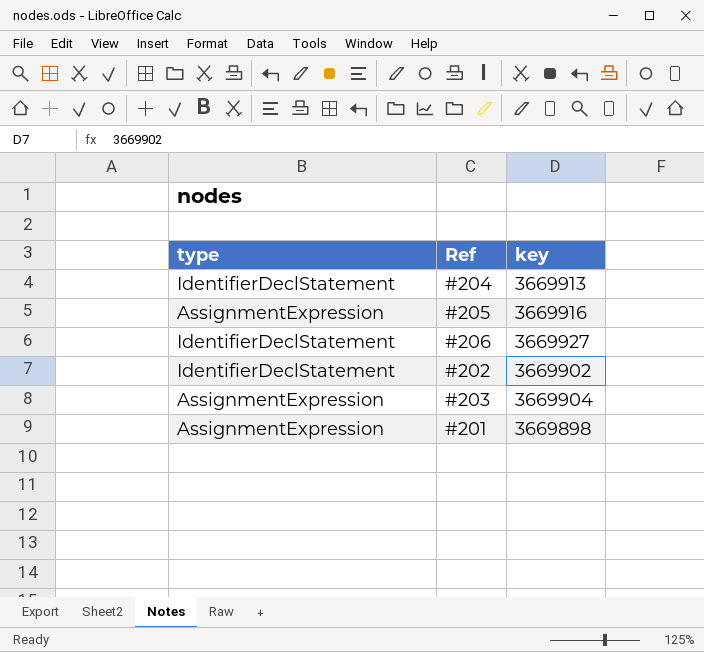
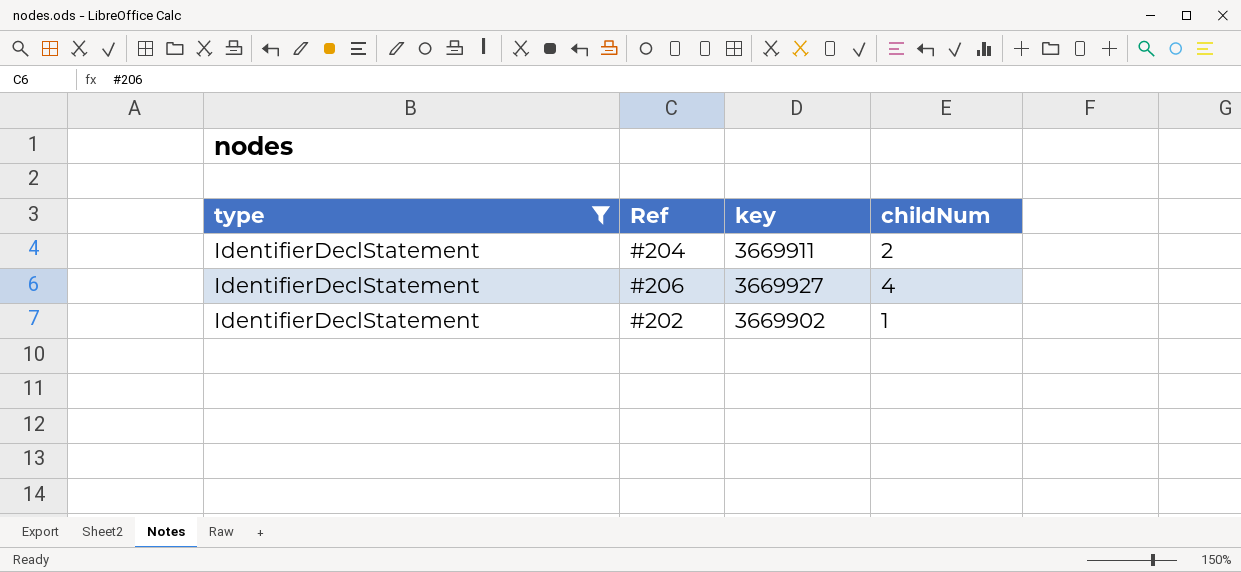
filter: none -> type = IdentifierDeclStatement
column childNum | position: none -> 4
#204 | key: 3669913 -> 3669911

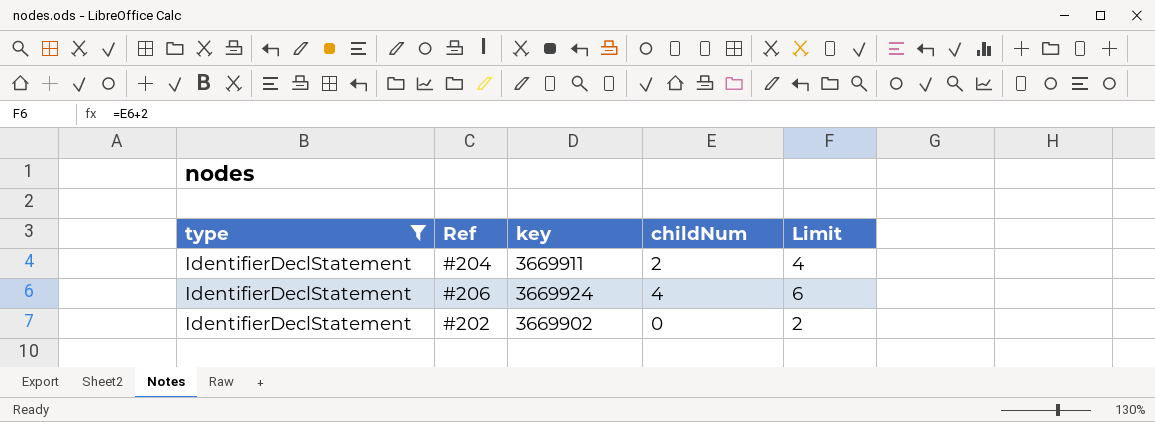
column Limit | formula: none -> [childNum] + 2
#206 | key: 3669927 -> 3669924
#202 | childNum: 1 -> 0

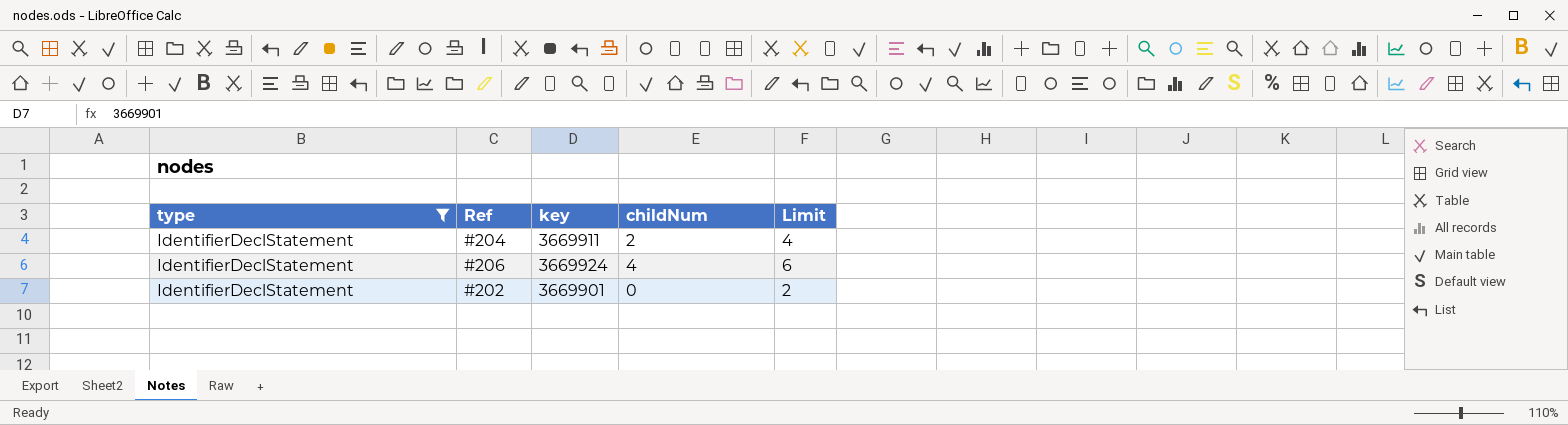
#202 | key: 3669902 -> 3669901

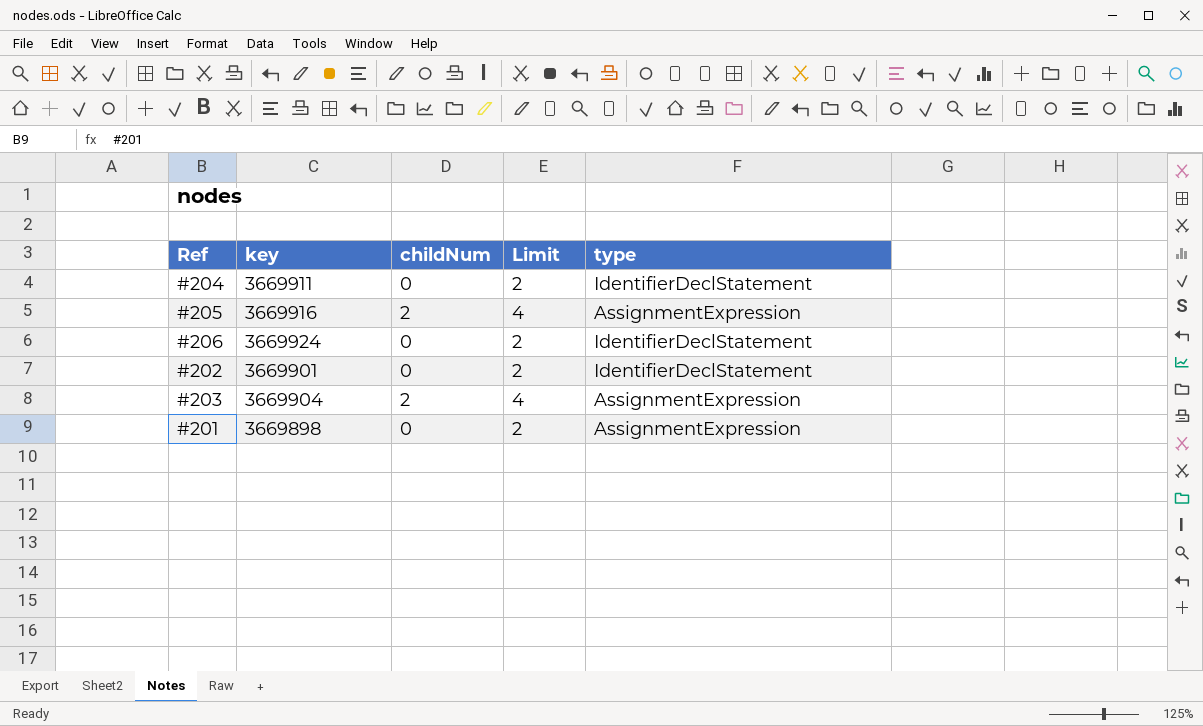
filter: type = IdentifierDeclStatement -> none
column type | position: 1 -> 5
#204 | childNum: 2 -> 0
#204 | Limit: 4 -> 2
#206 | childNum: 4 -> 0
#206 | Limit: 6 -> 2

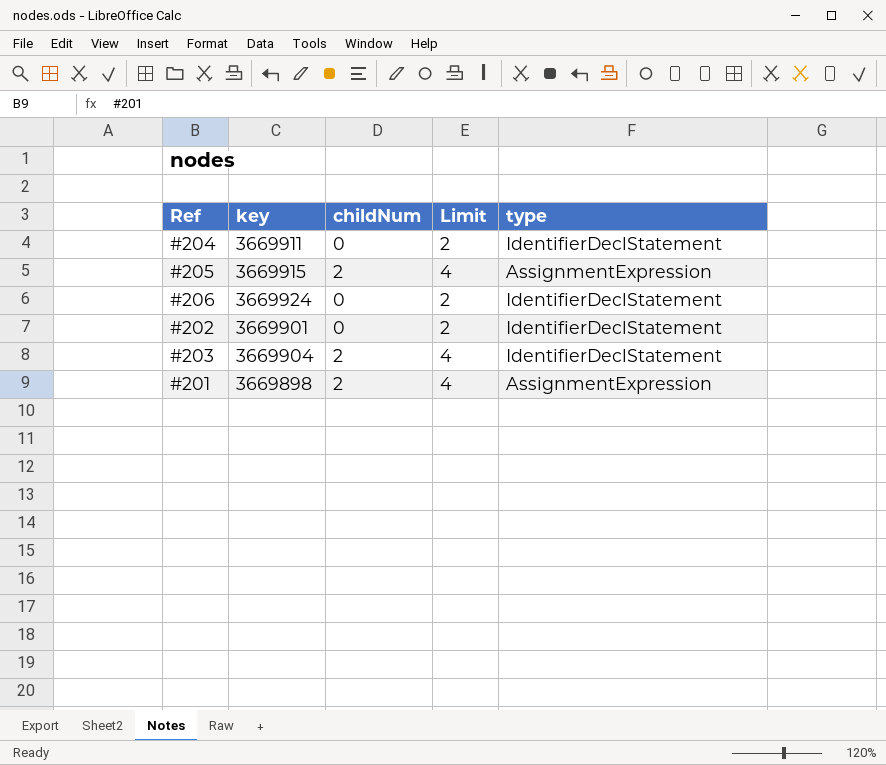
#205 | key: 3669916 -> 3669915
#203 | type: AssignmentExpression -> IdentifierDeclStatement
#201 | childNum: 0 -> 2
#201 | Limit: 2 -> 4

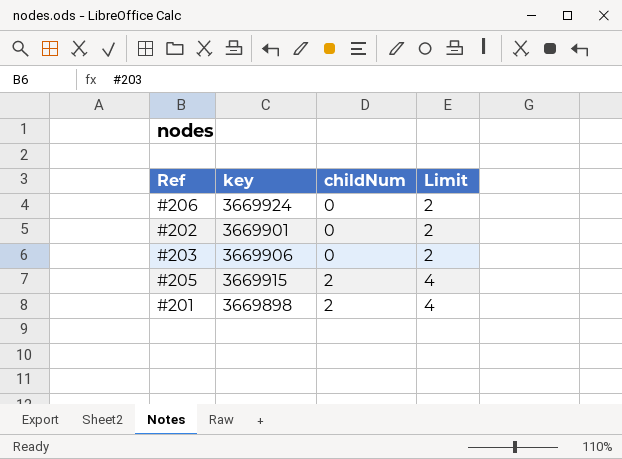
row order: none -> childNum ascending
column type | position: 5 -> none
row #204: 3669911 | 0 | 2 | IdentifierDeclStatement -> none
#203 | key: 3669904 -> 3669906
#203 | childNum: 2 -> 0
#203 | Limit: 4 -> 2

